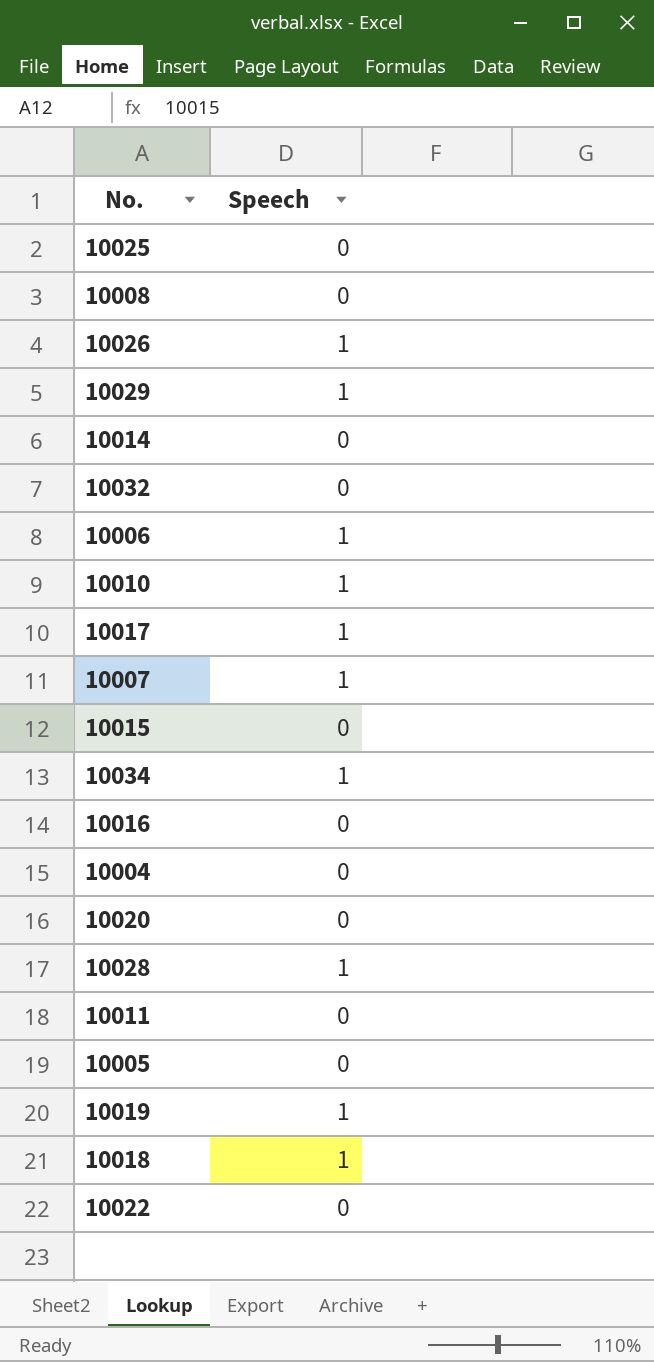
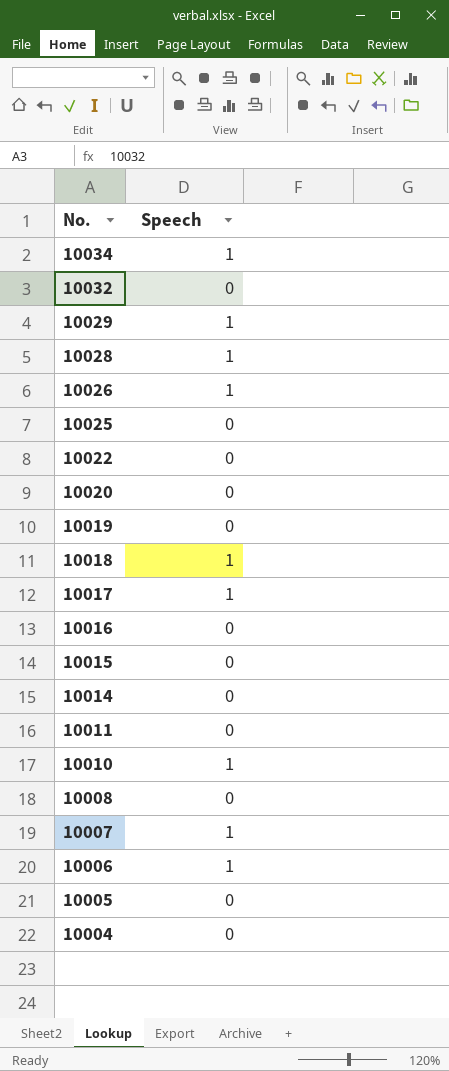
row order: none -> No. descending
10019 | Speech: 1 -> 0

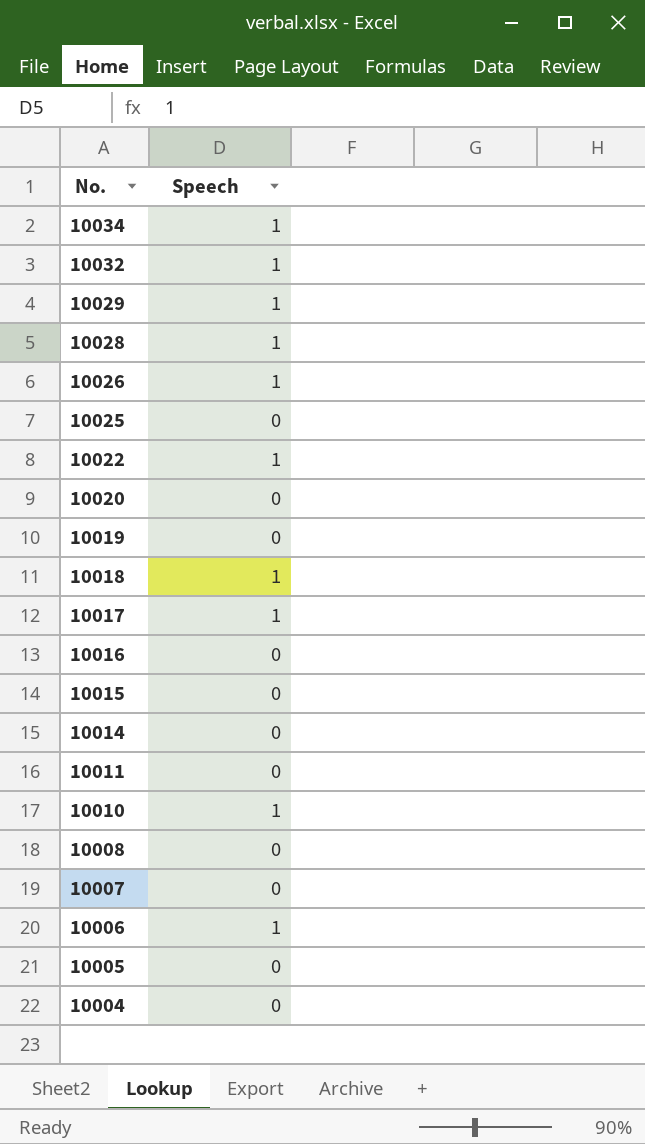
10032 | Speech: 0 -> 1
10022 | Speech: 0 -> 1
10007 | Speech: 1 -> 0

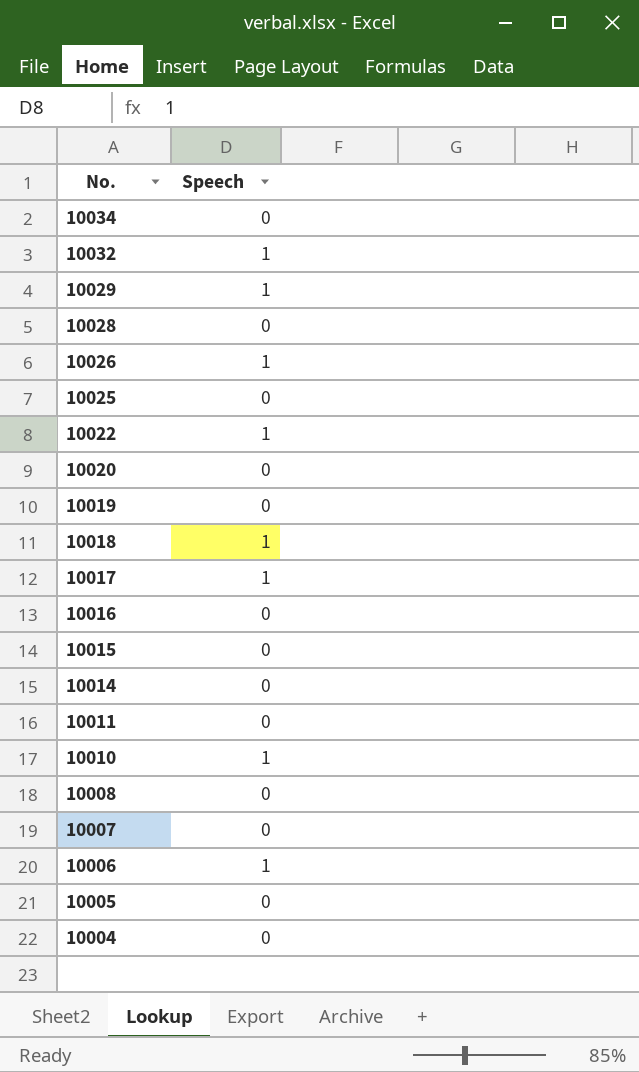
10034 | Speech: 1 -> 0
10028 | Speech: 1 -> 0

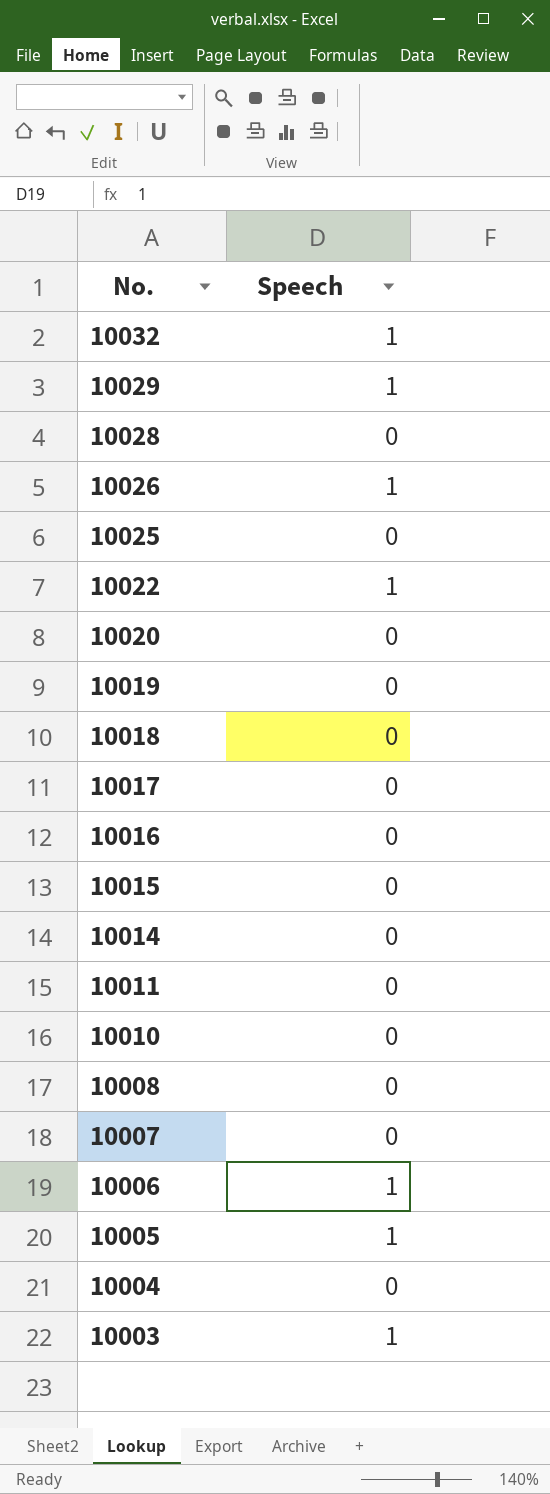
row 10034: 0 -> none
10018 | Speech: 1 -> 0
10017 | Speech: 1 -> 0
10010 | Speech: 1 -> 0
10005 | Speech: 0 -> 1
row 10003: none -> 1

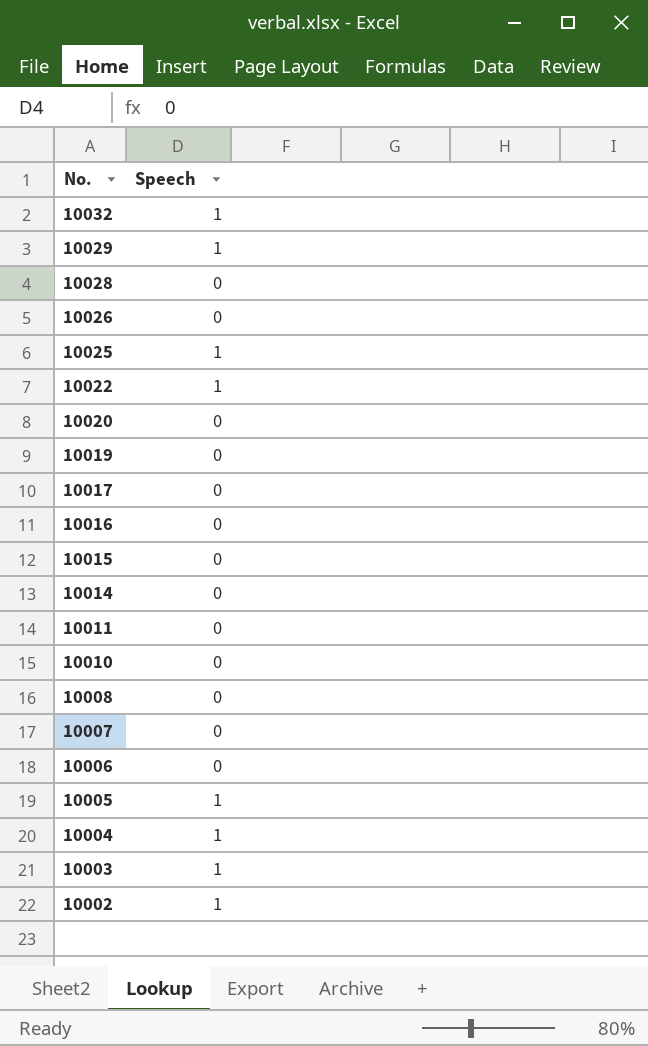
row 10018: 0 -> none
10026 | Speech: 1 -> 0
10025 | Speech: 0 -> 1
10006 | Speech: 1 -> 0
10004 | Speech: 0 -> 1
row 10002: none -> 1

